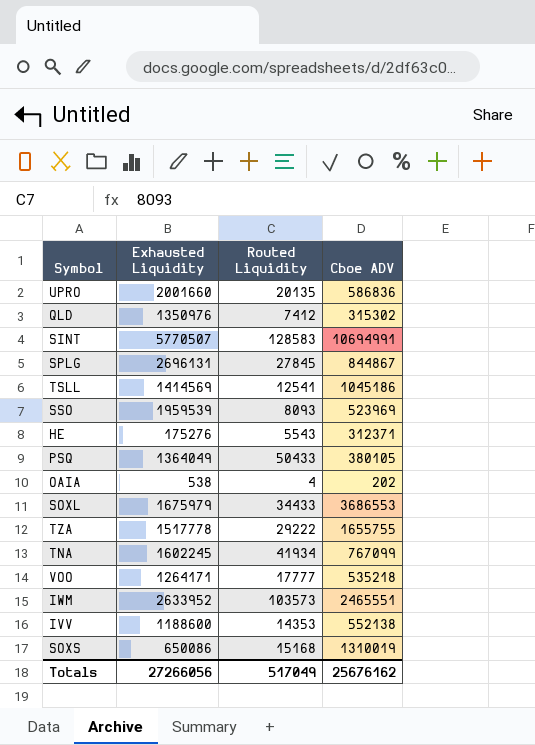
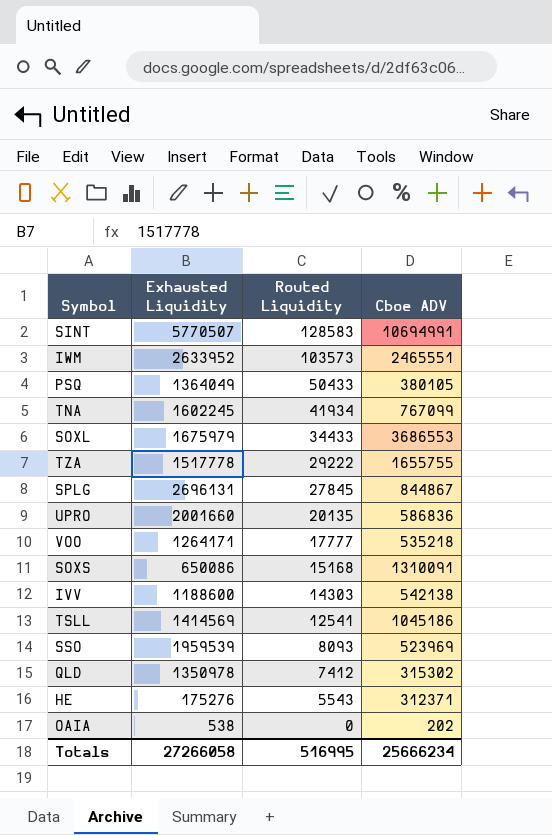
row order: none -> Routed Liquidity descending
SOXS | Cboe ADV: 1310019 -> 1310091
IVV | Routed Liquidity: 14353 -> 14303
IVV | Cboe ADV: 552138 -> 542138
QLD | Exhausted Liquidity: 1350976 -> 1350978
OAIA | Routed Liquidity: 4 -> 0
Totals | Exhausted Liquidity: 27266056 -> 27266058
Totals | Routed Liquidity: 517049 -> 516995
Totals | Cboe ADV: 25676162 -> 25666234

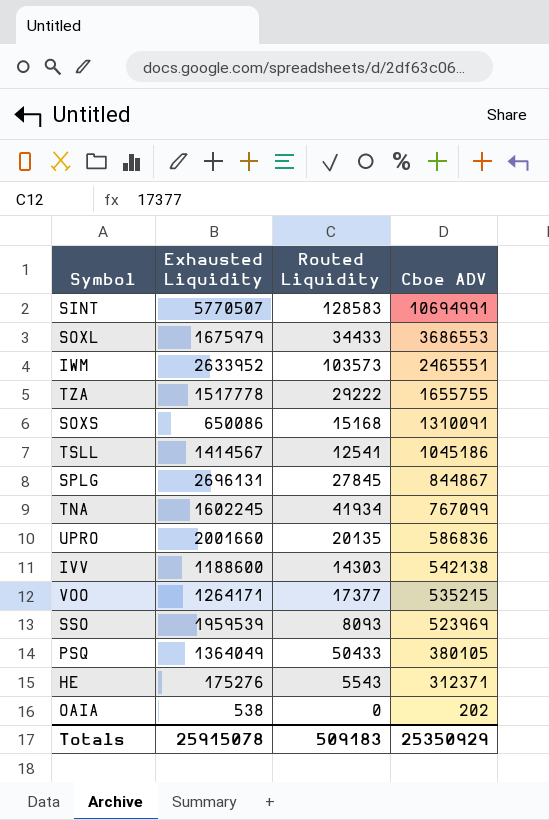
row order: Routed Liquidity descending -> Cboe ADV descending
row QLD: 1350978 | 7412 | 315302 -> none
TSLL | Exhausted Liquidity: 1414569 -> 1414567
VOO | Routed Liquidity: 17777 -> 17377
VOO | Cboe ADV: 535218 -> 535215
Totals | Exhausted Liquidity: 27266058 -> 25915078
Totals | Routed Liquidity: 516995 -> 509183
Totals | Cboe ADV: 25666234 -> 25350929

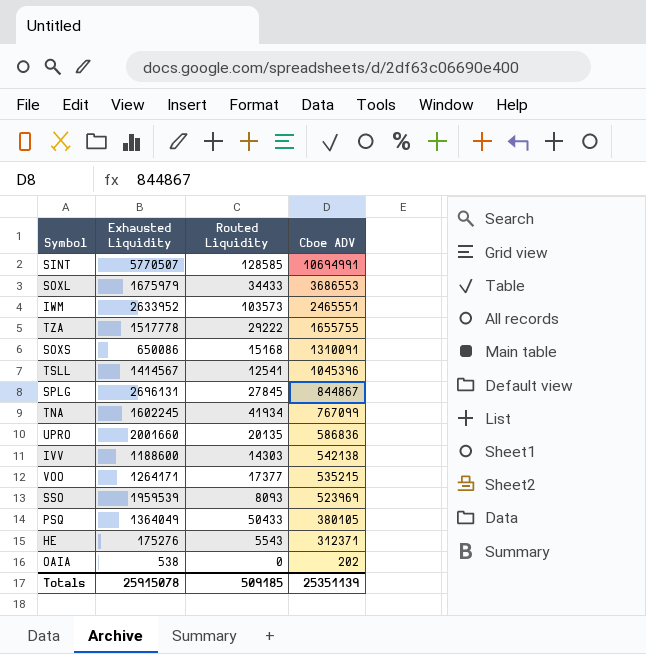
SINT | Routed Liquidity: 128583 -> 128585
TSLL | Cboe ADV: 1045186 -> 1045396
Totals | Routed Liquidity: 509183 -> 509185
Totals | Cboe ADV: 25350929 -> 25351139

